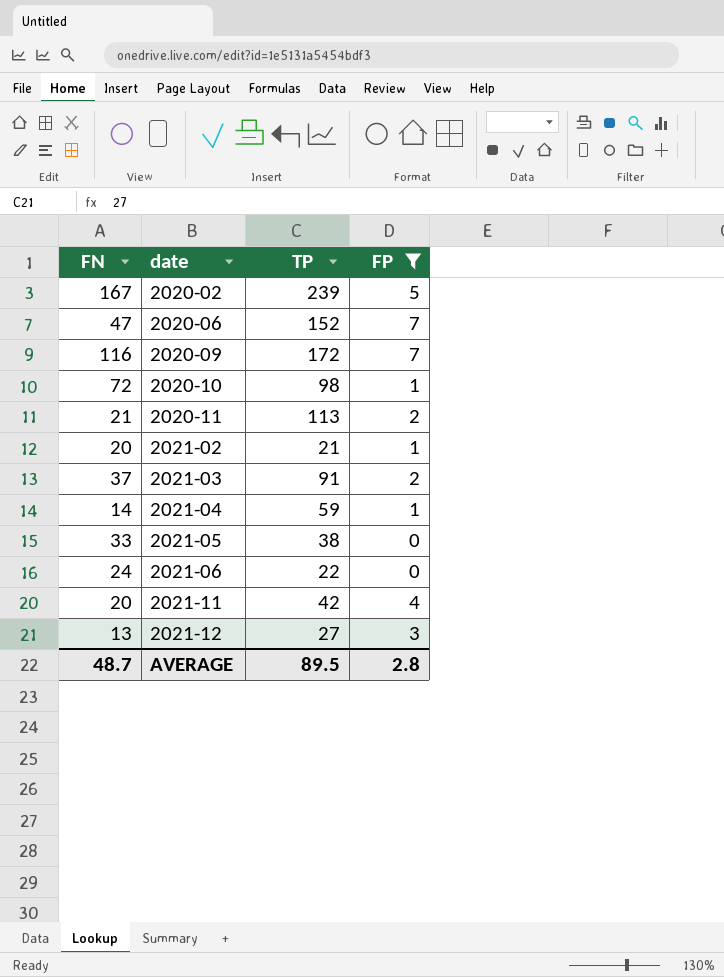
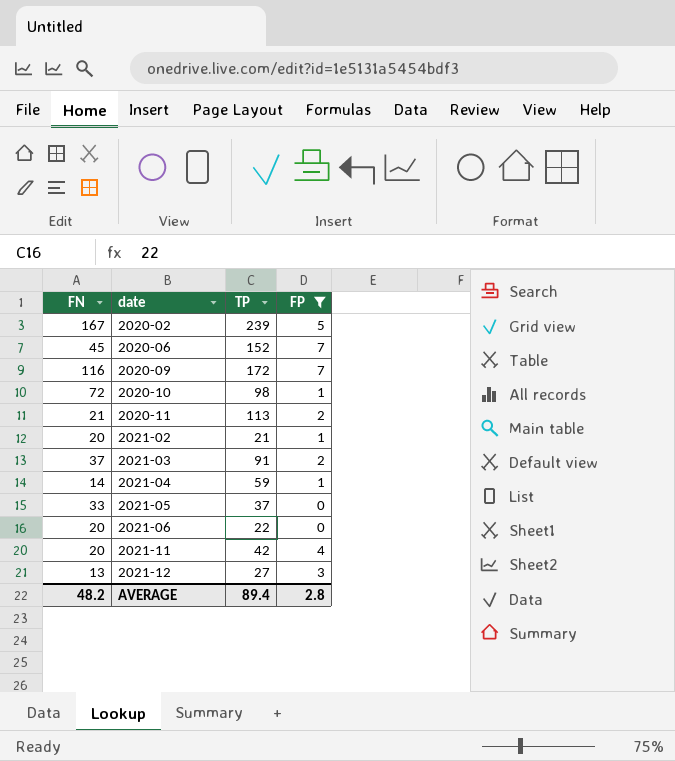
2020-06 | FN: 47 -> 45
2021-05 | TP: 38 -> 37
2021-06 | FN: 24 -> 20
AVERAGE | FN: 48.7 -> 48.2
AVERAGE | TP: 89.5 -> 89.4

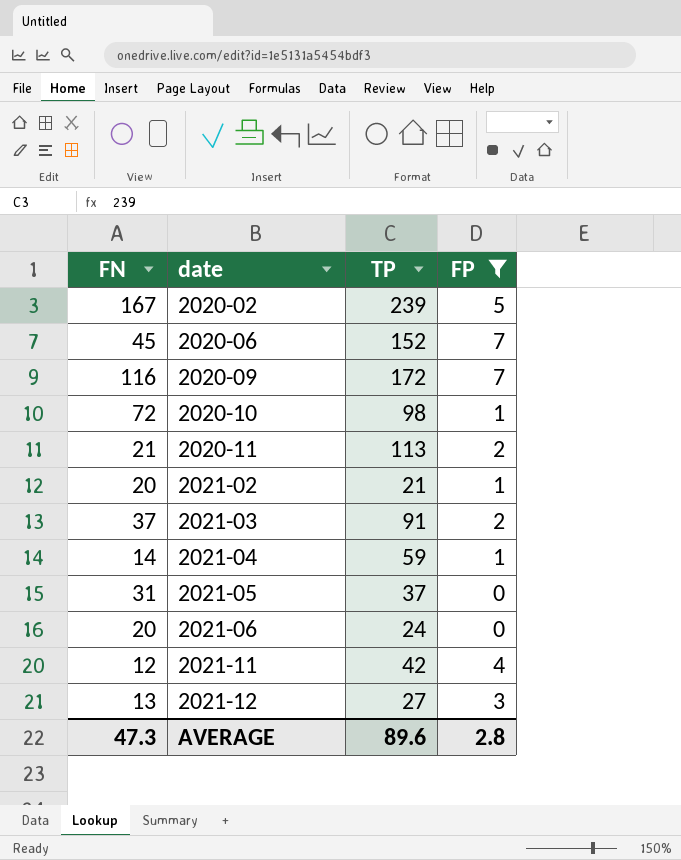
2021-05 | FN: 33 -> 31
2021-06 | TP: 22 -> 24
2021-11 | FN: 20 -> 12
AVERAGE | FN: 48.2 -> 47.3
AVERAGE | TP: 89.4 -> 89.6

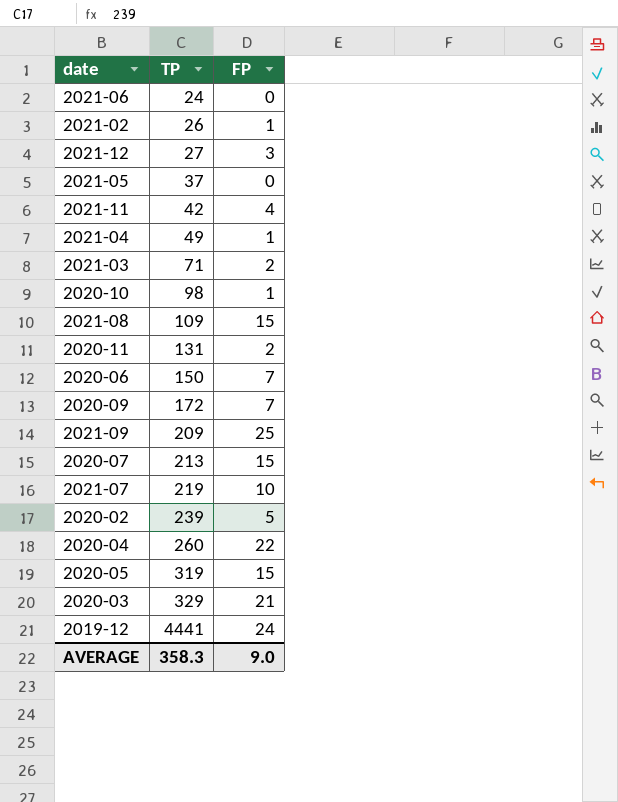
filter: FP <= 7 -> none
row order: date ascending -> TP ascending
column FN | position: 1 -> none
2021-02 | TP: 21 -> 26
2021-04 | TP: 59 -> 49
2021-03 | TP: 91 -> 71
2020-11 | TP: 113 -> 131
2020-06 | TP: 152 -> 150
AVERAGE | TP: 89.6 -> 358.3
AVERAGE | FP: 2.8 -> 9.0

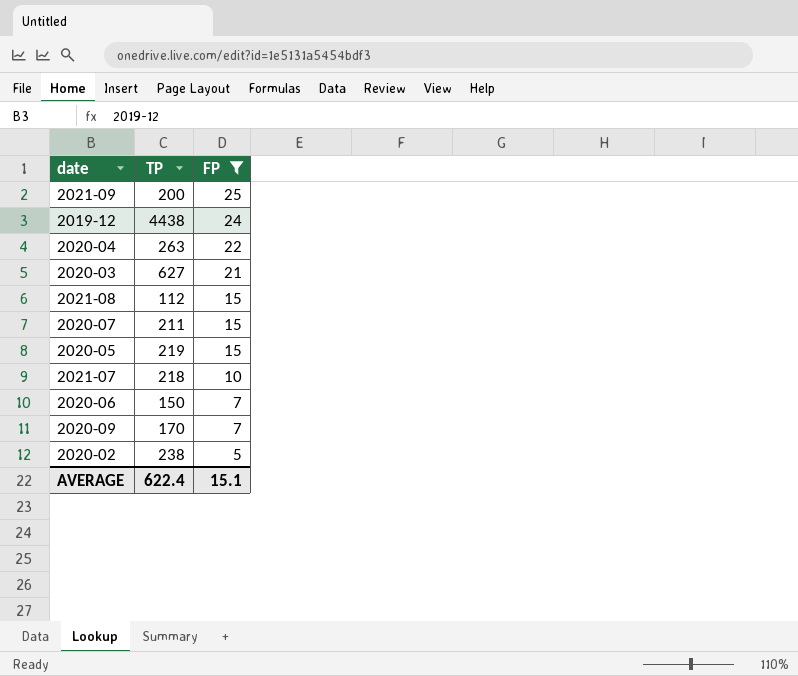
filter: none -> FP >= 5
row order: TP ascending -> FP descending
2021-09 | TP: 209 -> 200
2019-12 | TP: 4441 -> 4438
2020-04 | TP: 260 -> 263
2020-03 | TP: 329 -> 627
2021-08 | TP: 109 -> 112
2020-07 | TP: 213 -> 211
2020-05 | TP: 319 -> 219
2021-07 | TP: 219 -> 218
2020-09 | TP: 172 -> 170
2020-02 | TP: 239 -> 238
AVERAGE | TP: 358.3 -> 622.4
AVERAGE | FP: 9.0 -> 15.1

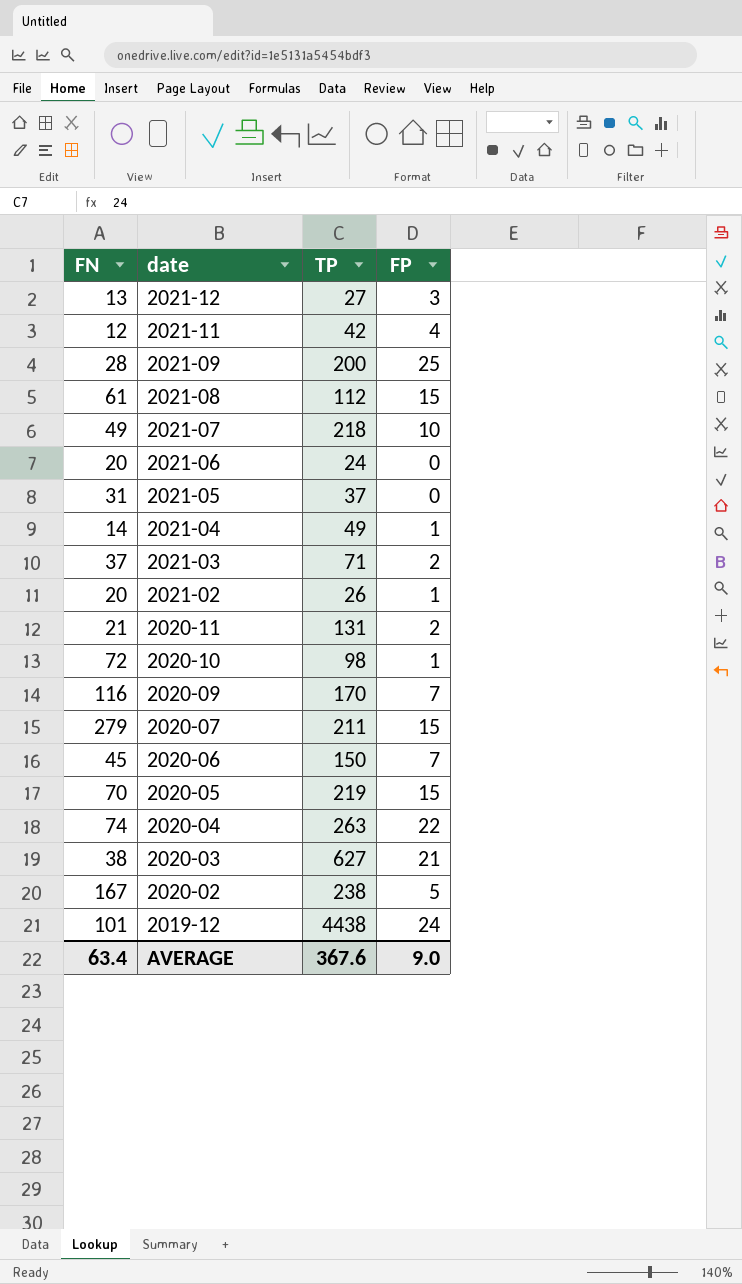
filter: FP >= 5 -> none
row order: FP descending -> date descending
column FN | position: none -> 1
AVERAGE | TP: 622.4 -> 367.6
AVERAGE | FP: 15.1 -> 9.0

